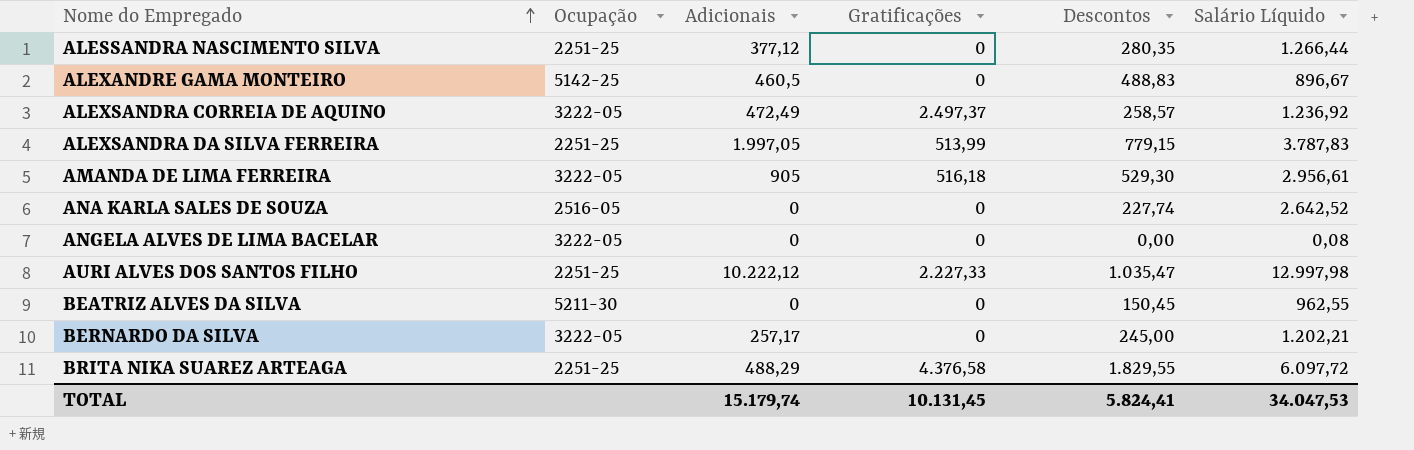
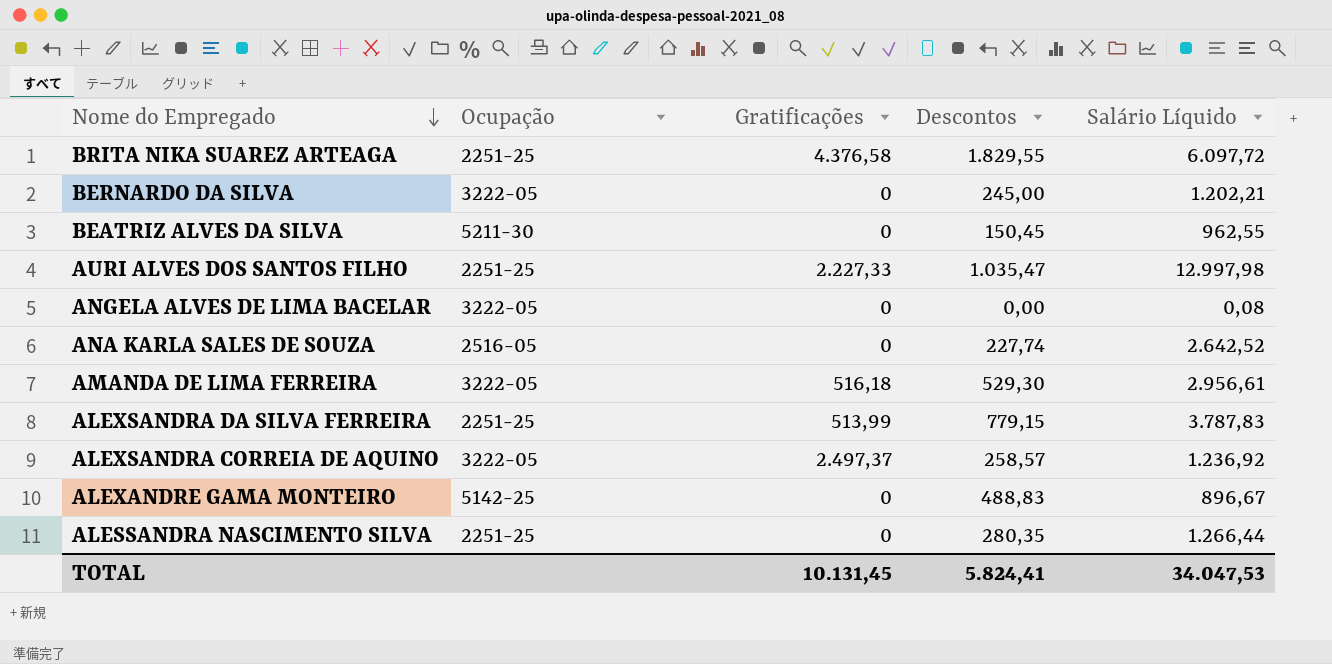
row order: Nome do Empregado ascending -> Nome do Empregado descending
column Adicionais | position: 3 -> none

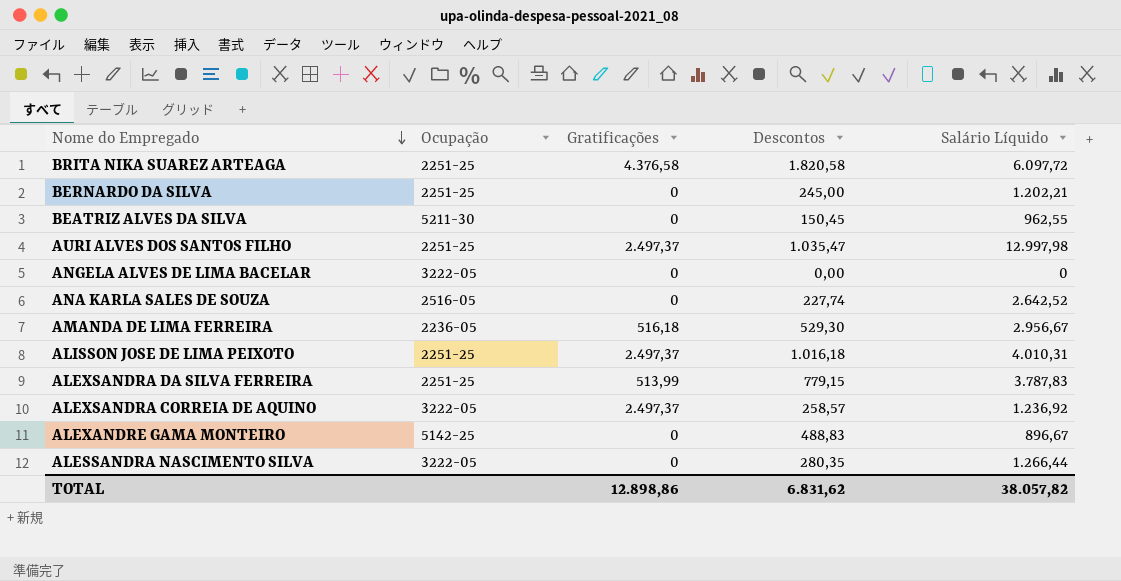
BRITA NIKA SUAREZ ARTEAGA | Descontos: 1.829,55 -> 1.820,58
BERNARDO DA SILVA | Ocupação: 3222-05 -> 2251-25
AURI ALVES DOS SANTOS FILHO | Gratificações: 2.227,33 -> 2.497,37
ANGELA ALVES DE LIMA BACELAR | Salário Líquido: 0,08 -> 0
AMANDA DE LIMA FERREIRA | Ocupação: 3222-05 -> 2236-05
AMANDA DE LIMA FERREIRA | Salário Líquido: 2.956,61 -> 2.956,67
row ALISSON JOSE DE LIMA PEIXOTO: none -> 2251-25 | 2.497,37 | 1.016,18 | 4.010,31
ALESSANDRA NASCIMENTO SILVA | Ocupação: 2251-25 -> 3222-05
TOTAL | Gratificações: 10.131,45 -> 12.898,86
TOTAL | Descontos: 5.824,41 -> 6.831,62
TOTAL | Salário Líquido: 34.047,53 -> 38.057,82

